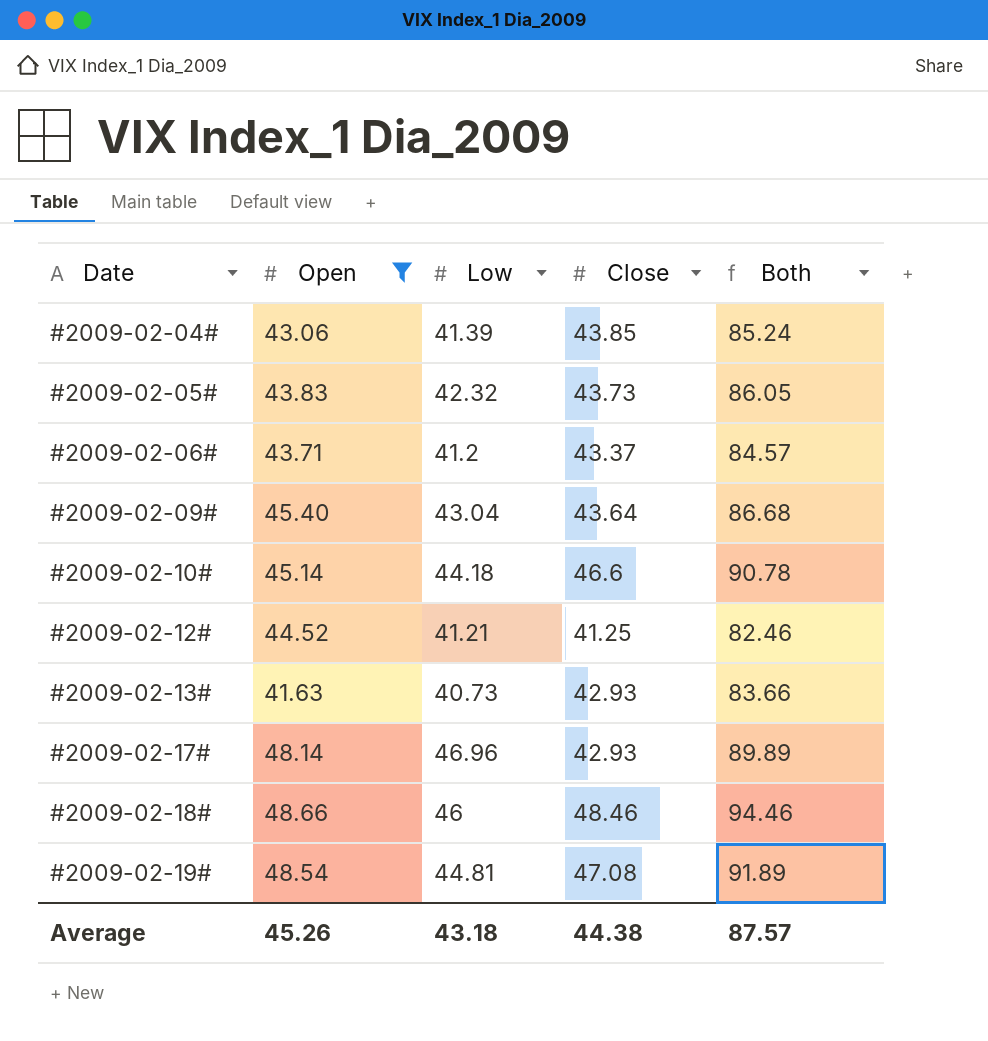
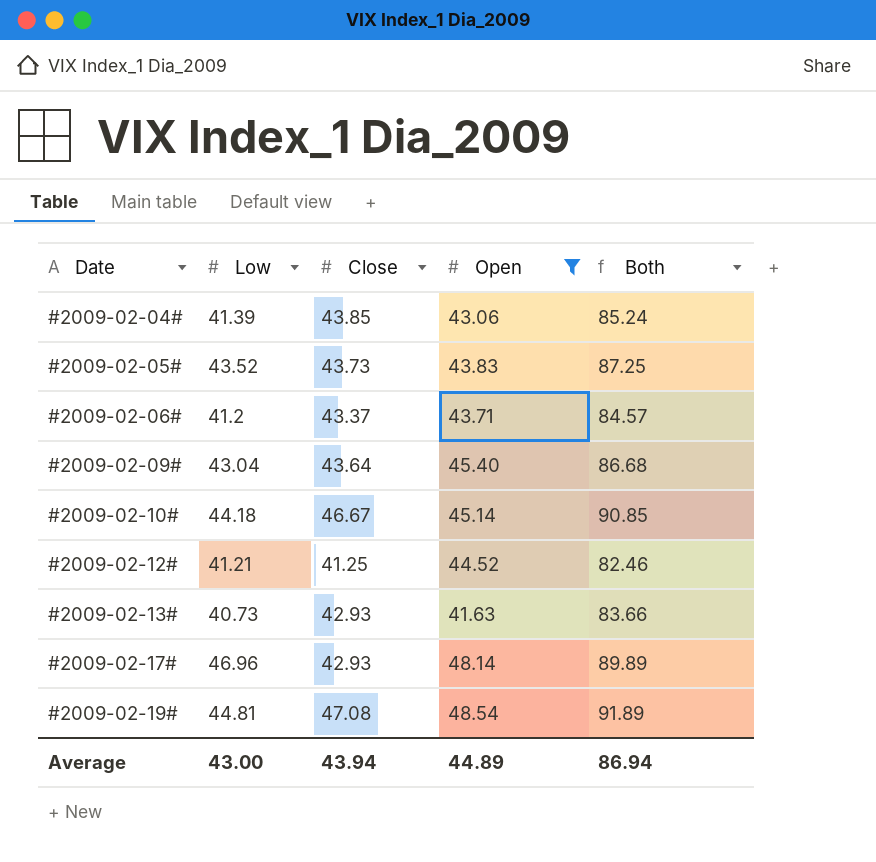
column Open | position: 2 -> 4
row #2009-02-18#: 48.66 | 46 | 48.46 | 94.46 -> none
#2009-02-05# | Low: 42.32 -> 43.52
#2009-02-05# | Both: 86.05 -> 87.25
#2009-02-10# | Close: 46.6 -> 46.67
#2009-02-10# | Both: 90.78 -> 90.85
Average | Low: 43.18 -> 43.00
Average | Close: 44.38 -> 43.94
Average | Open: 45.26 -> 44.89
Average | Both: 87.57 -> 86.94

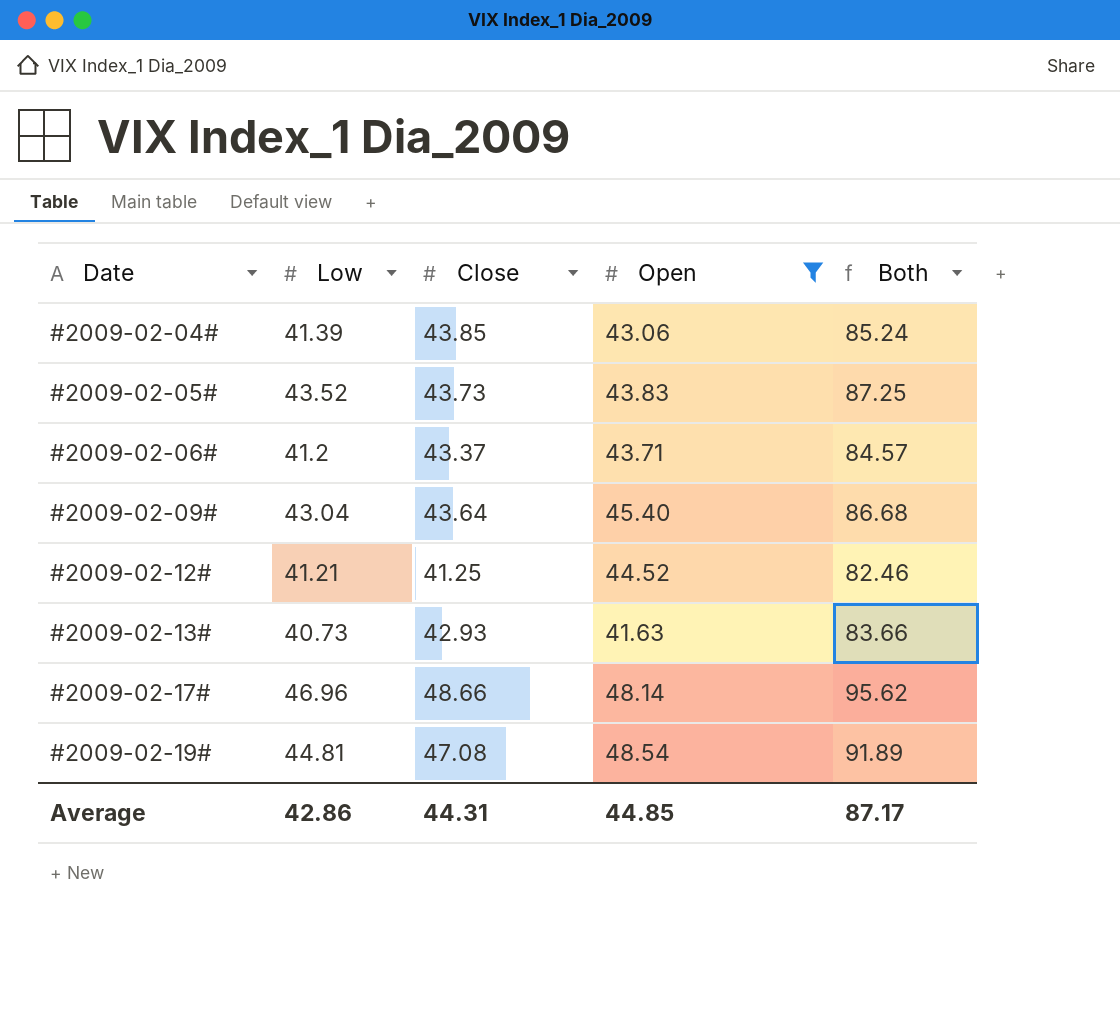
row #2009-02-10#: 44.18 | 46.67 | 45.14 | 90.85 -> none
#2009-02-17# | Close: 42.93 -> 48.66
#2009-02-17# | Both: 89.89 -> 95.62
Average | Low: 43.00 -> 42.86
Average | Close: 43.94 -> 44.31
Average | Open: 44.89 -> 44.85
Average | Both: 86.94 -> 87.17

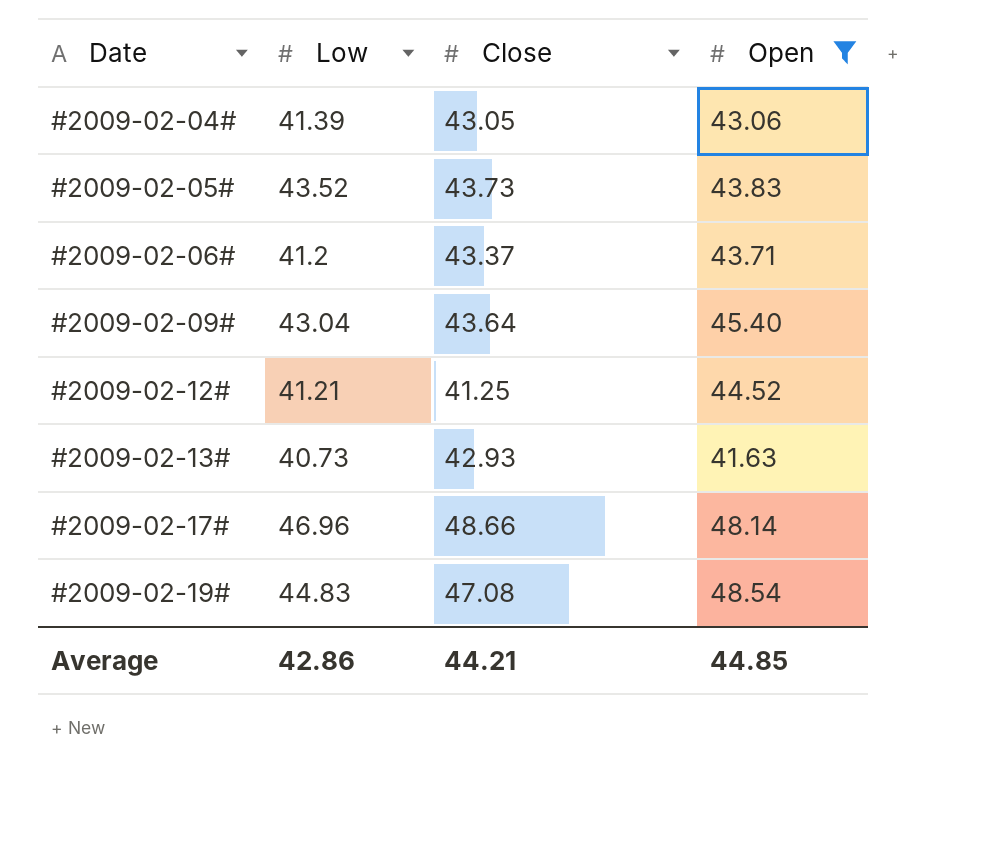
column Both | formula: [Low] + [Close] -> none
#2009-02-04# | Close: 43.85 -> 43.05
#2009-02-19# | Low: 44.81 -> 44.83
Average | Close: 44.31 -> 44.21

